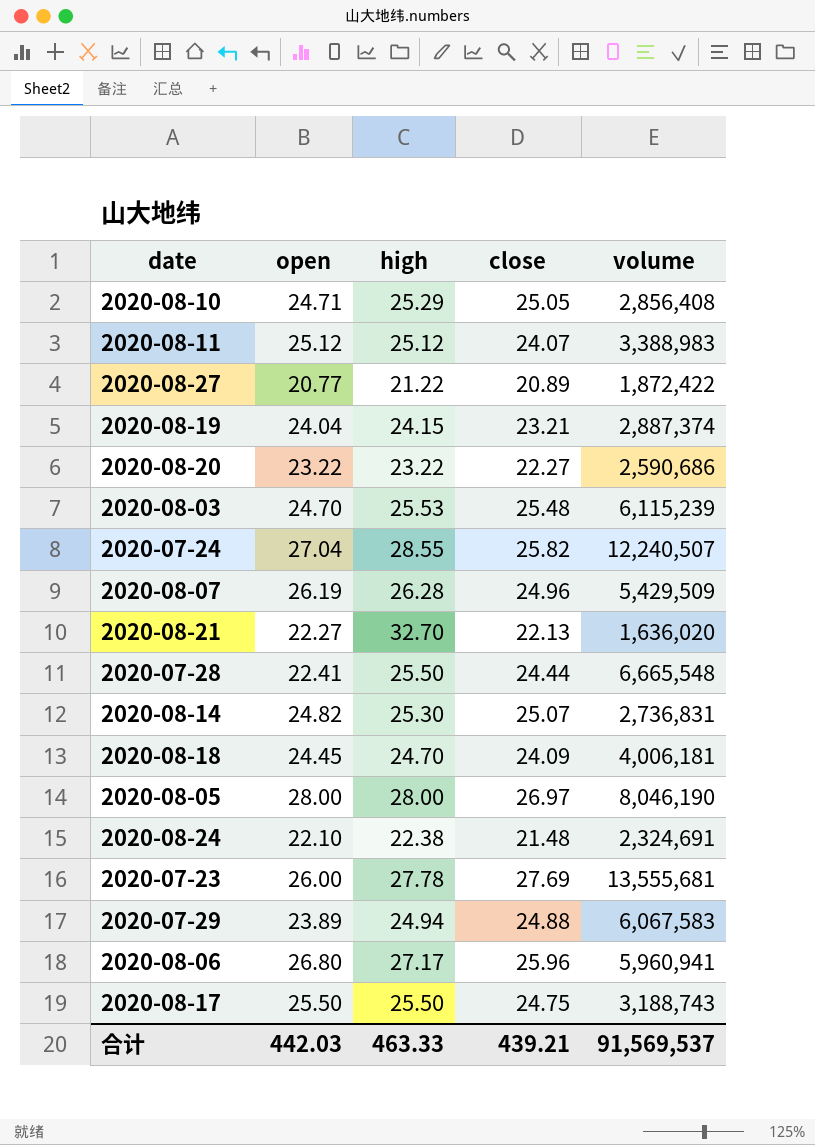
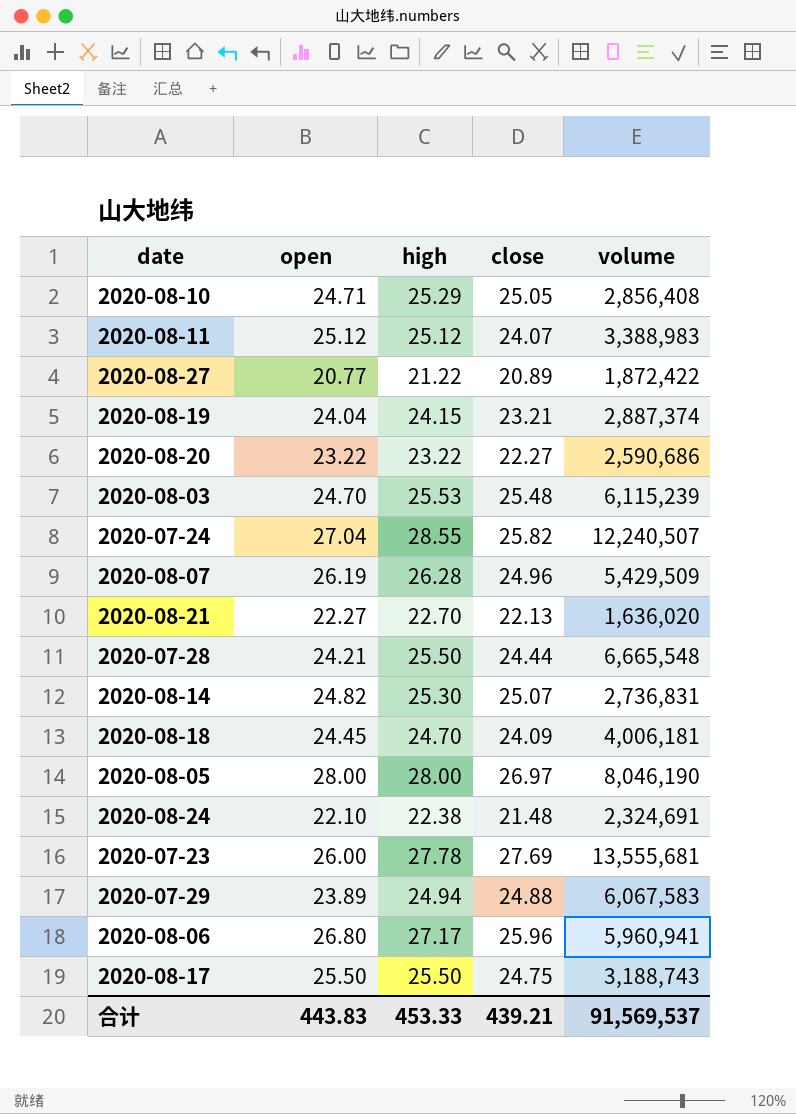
2020-08-21 | high: 32.70 -> 22.70
2020-07-28 | open: 22.41 -> 24.21
合计 | open: 442.03 -> 443.83
合计 | high: 463.33 -> 453.33

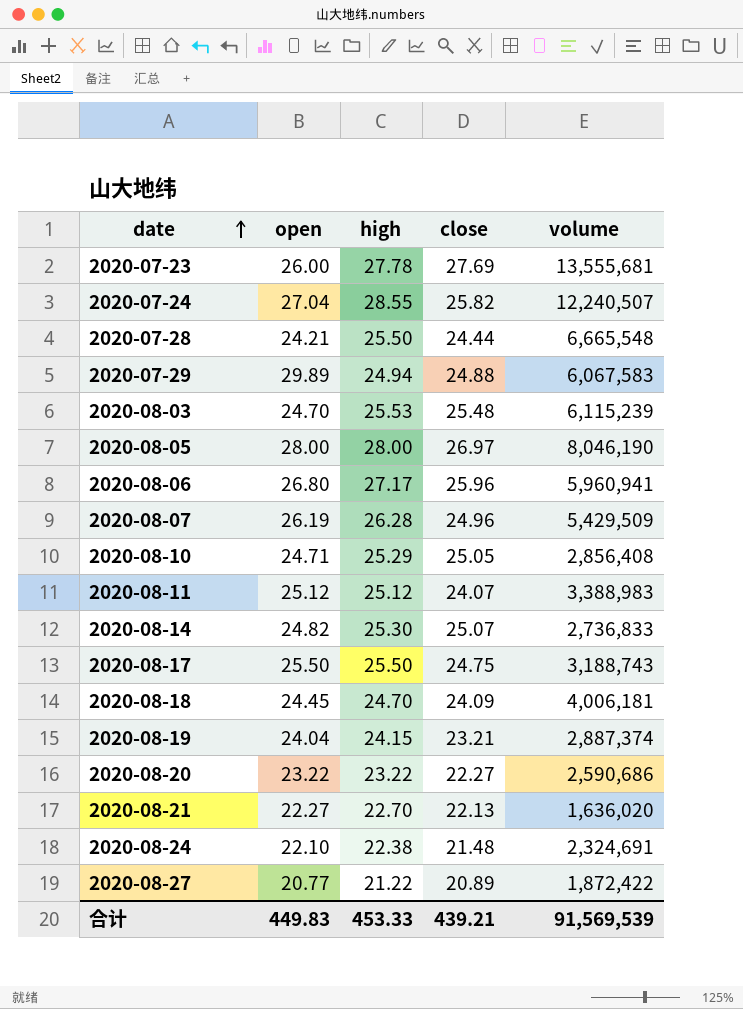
row order: none -> date ascending
2020-07-29 | open: 23.89 -> 29.89
2020-08-14 | volume: 2,736,831 -> 2,736,833
合计 | open: 443.83 -> 449.83
合计 | volume: 91,569,537 -> 91,569,539

